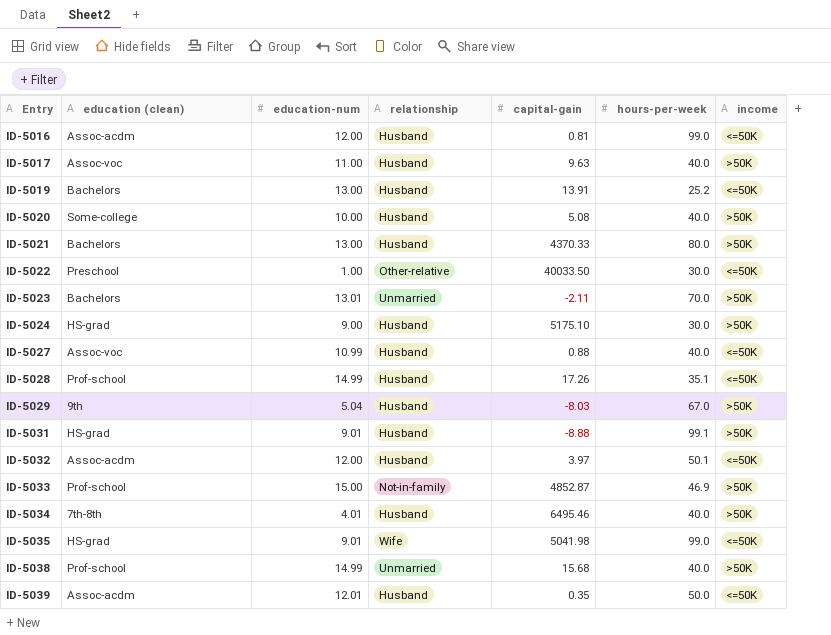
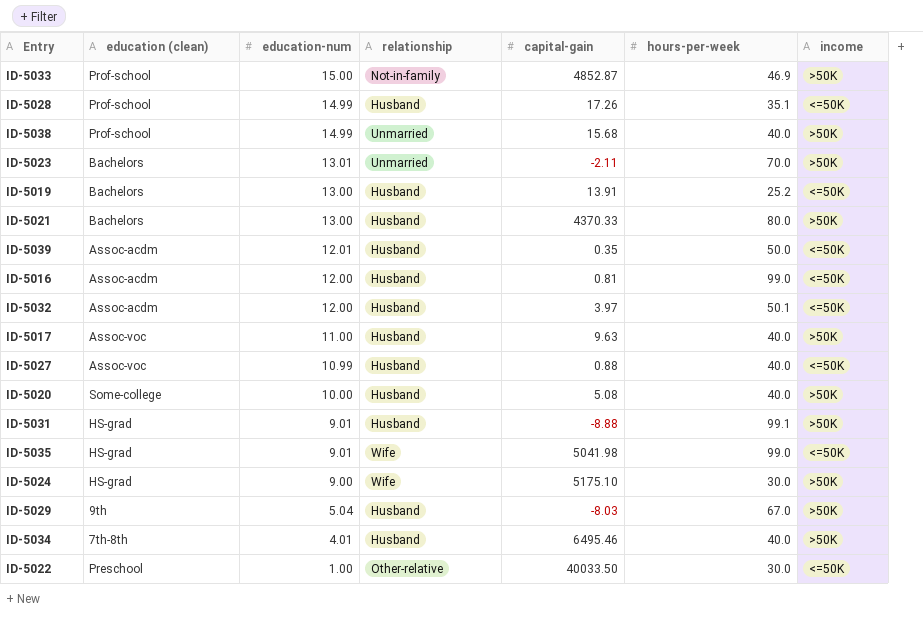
row order: Entry ascending -> education-num descending
ID-5024 | relationship: Husband -> Wife

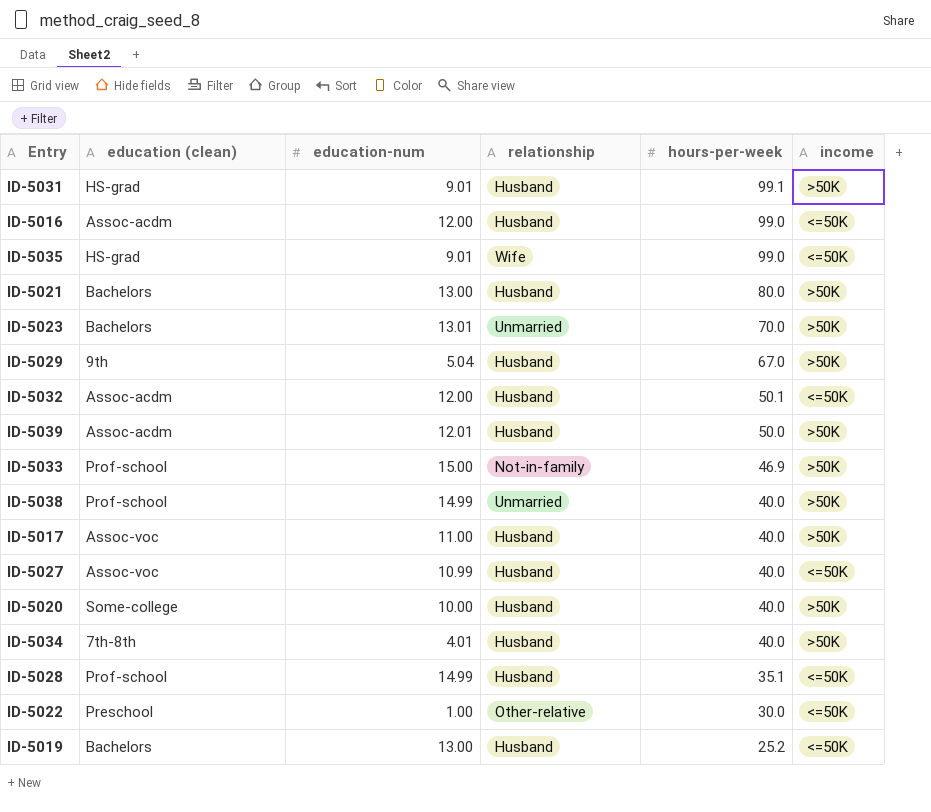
row order: education-num descending -> hours-per-week descending
column capital-gain | position: 5 -> none
row ID-5024: HS-grad | 9.00 | Wife | 5175.10 | 30.0 | >50K -> none
ID-5039 | income: <=50K -> >50K

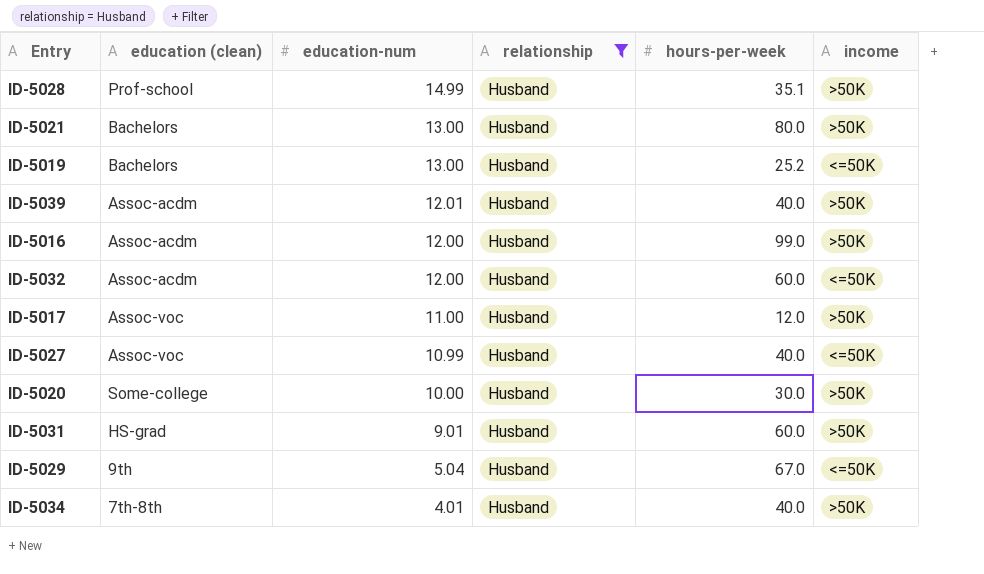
filter: none -> relationship = Husband
row order: hours-per-week descending -> education-num descending
ID-5028 | income: <=50K -> >50K
ID-5039 | hours-per-week: 50.0 -> 40.0
ID-5016 | income: <=50K -> >50K
ID-5032 | hours-per-week: 50.1 -> 60.0
ID-5017 | hours-per-week: 40.0 -> 12.0
ID-5020 | hours-per-week: 40.0 -> 30.0
ID-5031 | hours-per-week: 99.1 -> 60.0
ID-5029 | income: >50K -> <=50K

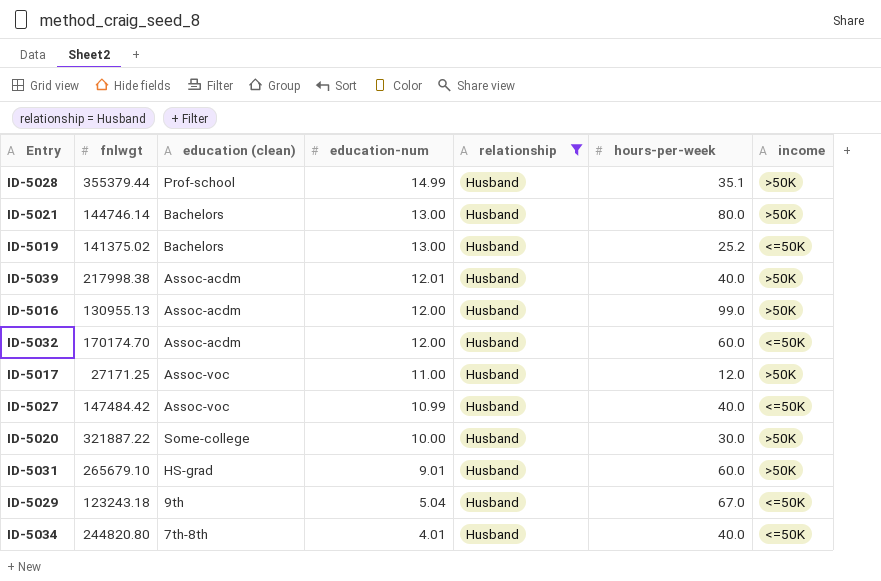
column fnlwgt | position: none -> 2
ID-5034 | income: >50K -> <=50K

